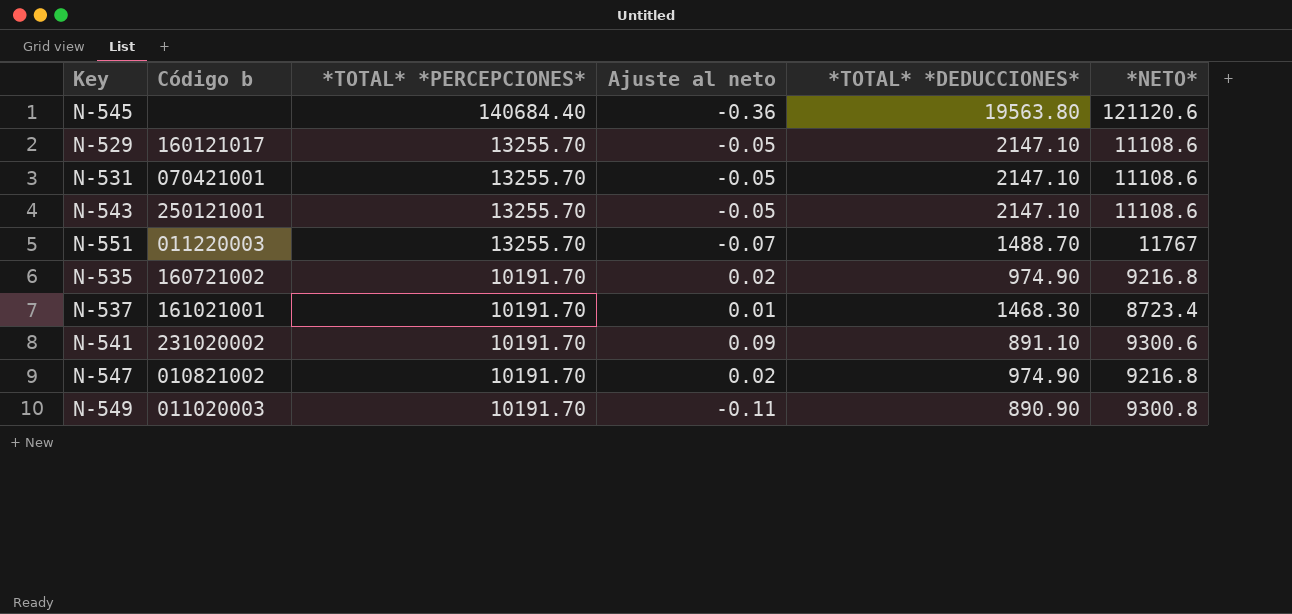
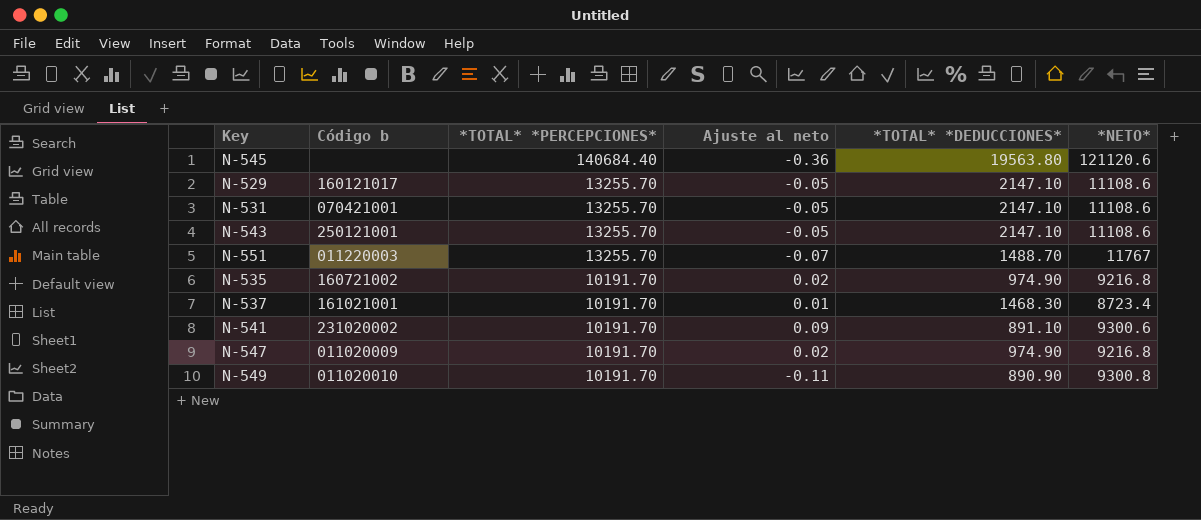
N-547 | Código b: 010821002 -> 011020009
N-549 | Código b: 011020003 -> 011020010

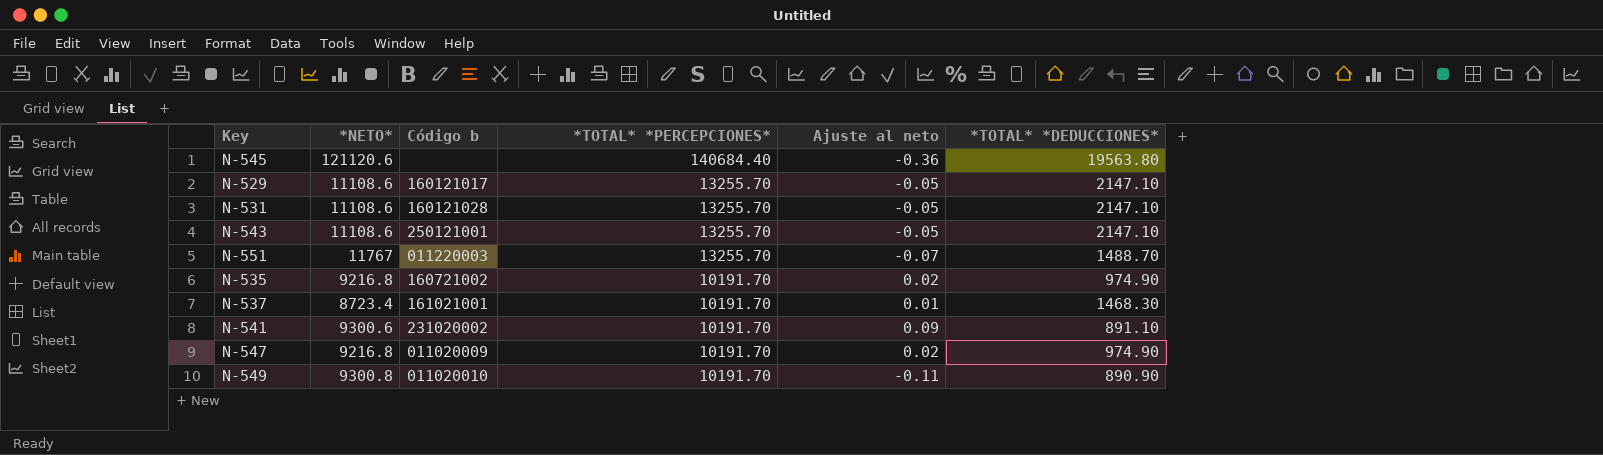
column *NETO* | position: 6 -> 2
N-531 | Código b: 070421001 -> 160121028

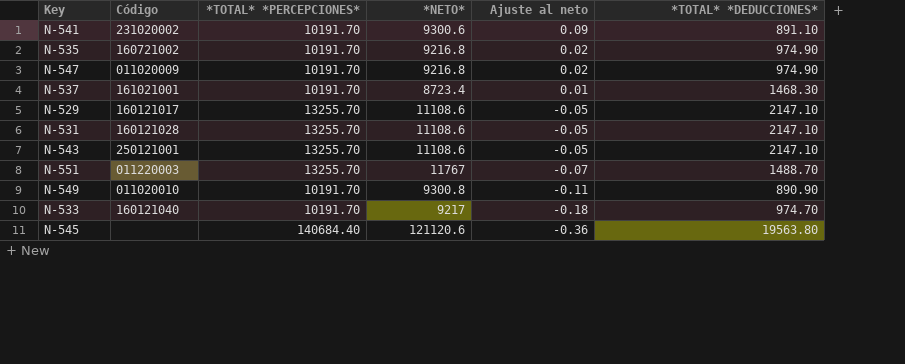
row order: *TOTAL* *PERCEPCIONES* descending -> Ajuste al neto descending
column name: Código b -> Código
column *NETO* | position: 2 -> 4
row N-533: none -> 160121040 | 10191.70 | 9217 | -0.18 | 974.70

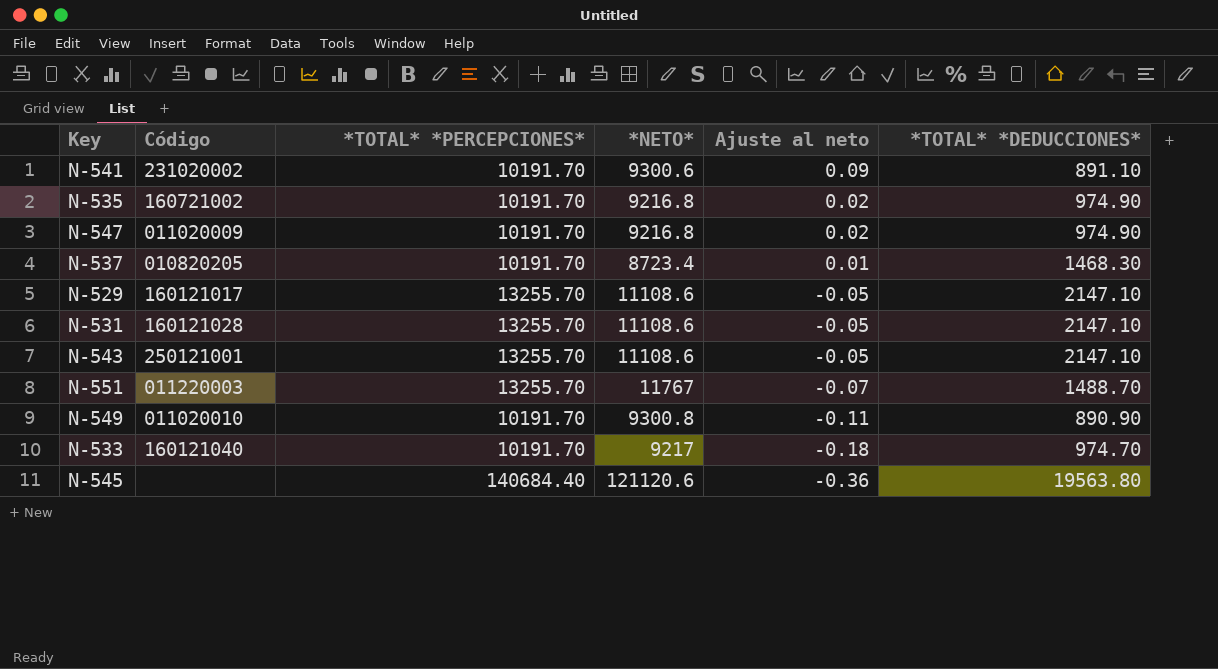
N-537 | Código: 161021001 -> 010820205

